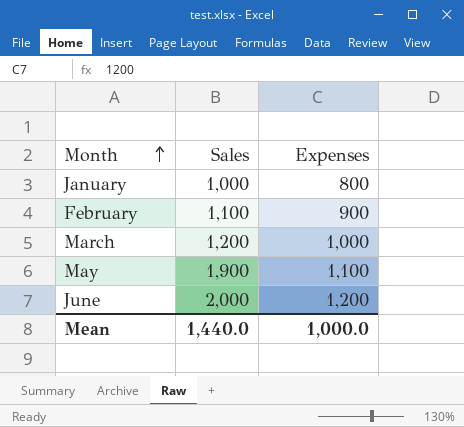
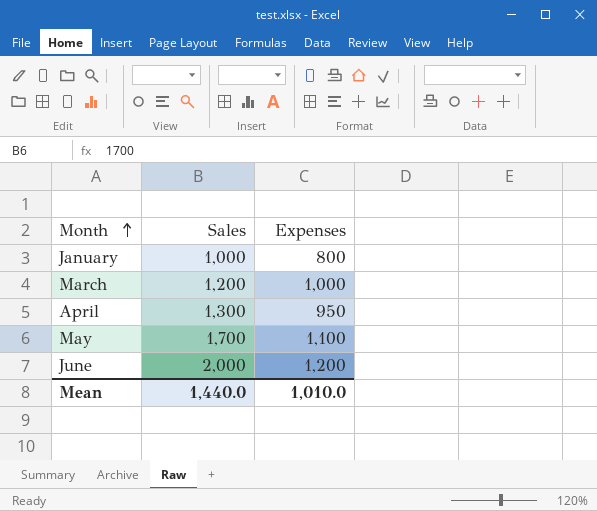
row February: 1,100 | 900 -> none
row April: none -> 1,300 | 950
May | Sales: 1,900 -> 1,700
Mean | Expenses: 1,000.0 -> 1,010.0

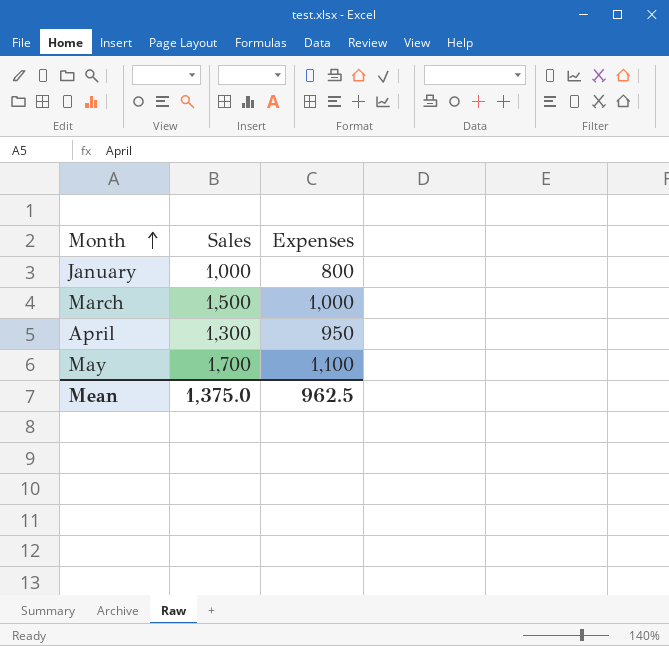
row June: 2,000 | 1,200 -> none
March | Sales: 1,200 -> 1,500
Mean | Sales: 1,440.0 -> 1,375.0
Mean | Expenses: 1,010.0 -> 962.5

